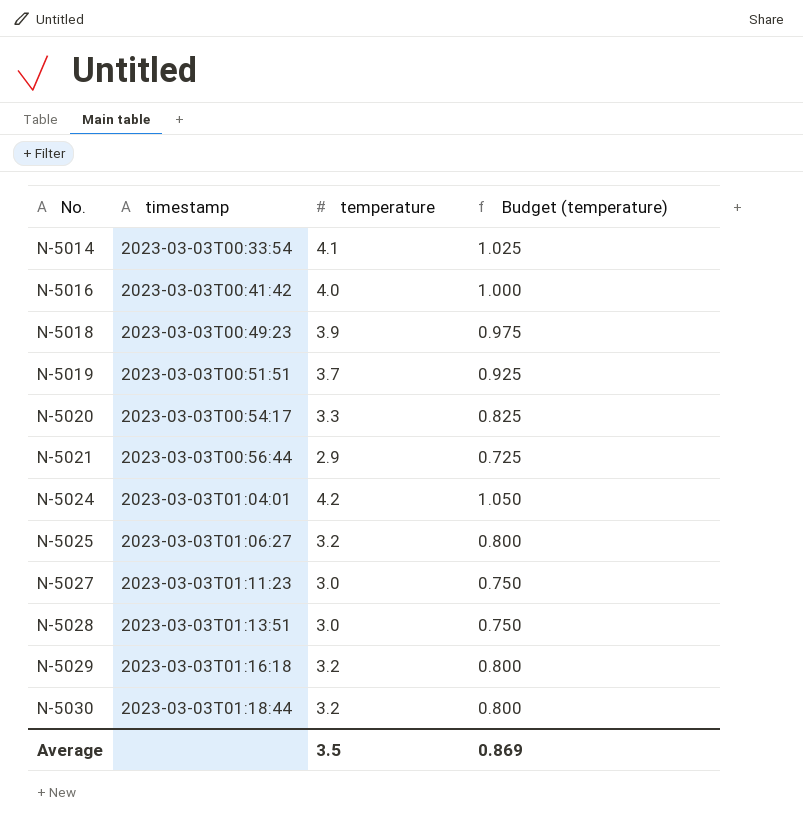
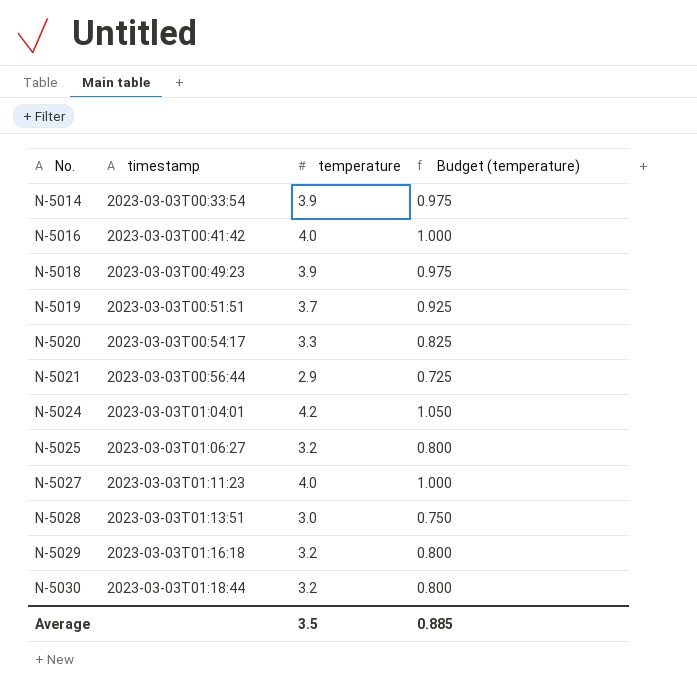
N-5014 | temperature: 4.1 -> 3.9
N-5014 | Budget (temperature): 1.025 -> 0.975
N-5027 | temperature: 3.0 -> 4.0
N-5027 | Budget (temperature): 0.750 -> 1.000
Average | Budget (temperature): 0.869 -> 0.885

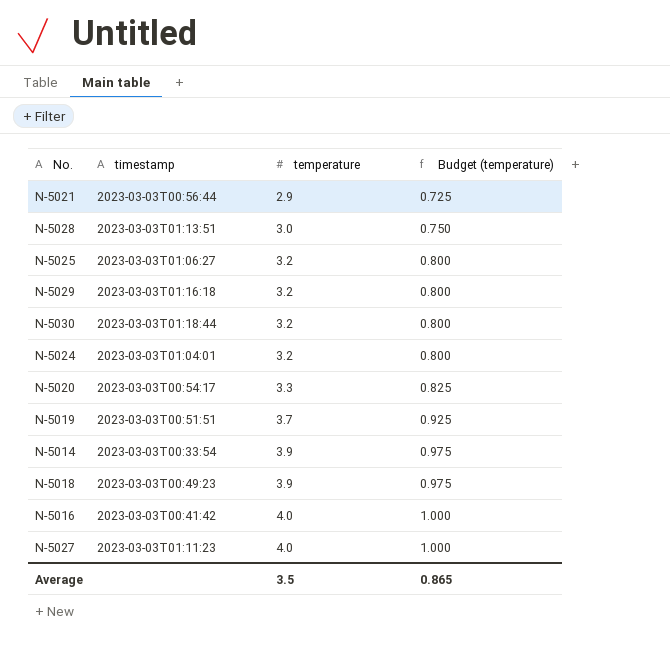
row order: No. ascending -> temperature ascending
N-5024 | temperature: 4.2 -> 3.2
N-5024 | Budget (temperature): 1.050 -> 0.800
Average | Budget (temperature): 0.885 -> 0.865

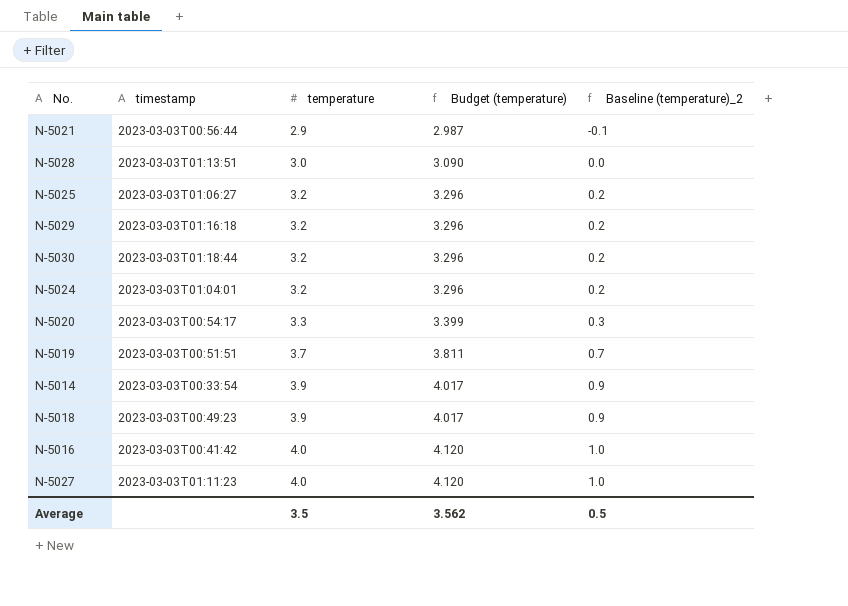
column Budget (temperature) | formula: [temperature] * 0.25 -> [temperature] * 1.03
column Baseline (temperature)_2 | formula: none -> [temperature] - 3
Average | Budget (temperature): 0.865 -> 3.562

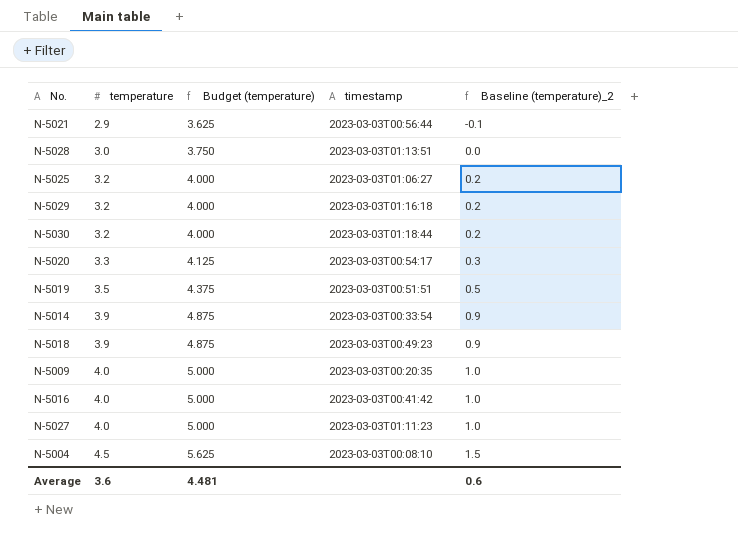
column Budget (temperature) | formula: [temperature] * 1.03 -> [temperature] * 1.25
column timestamp | position: 2 -> 4
row N-5024: 2023-03-03T01:04:01 | 3.2 | 3.296 | 0.2 -> none
N-5019 | temperature: 3.7 -> 3.5
N-5019 | Baseline (temperature)_2: 0.7 -> 0.5
row N-5009: none -> 4.0 | 5.000 | 2023-03-03T00:20:35 | 1.0
row N-5004: none -> 4.5 | 5.625 | 2023-03-03T00:08:10 | 1.5
Average | temperature: 3.5 -> 3.6
Average | Budget (temperature): 3.562 -> 4.481
Average | Baseline (temperature)_2: 0.5 -> 0.6

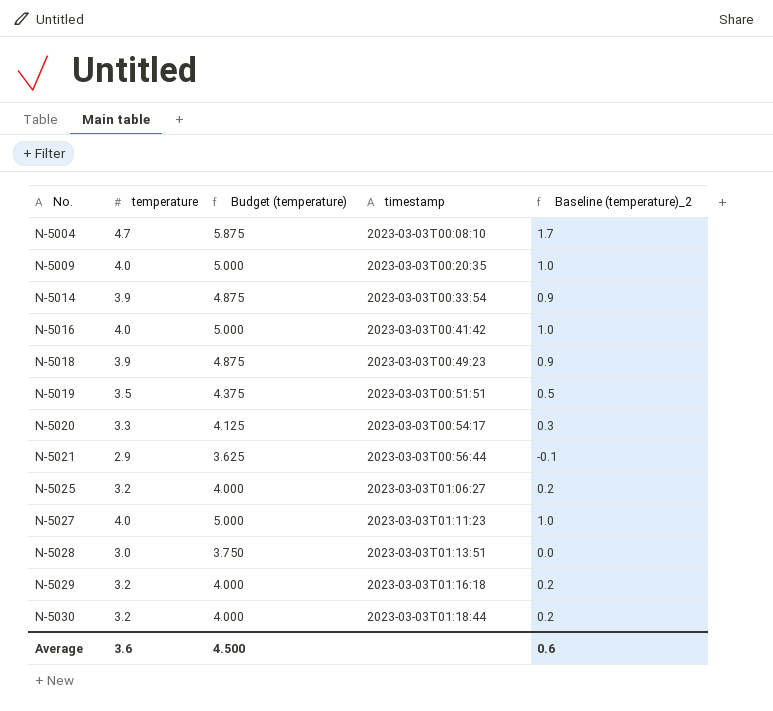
row order: temperature ascending -> No. ascending
N-5004 | temperature: 4.5 -> 4.7
N-5004 | Budget (temperature): 5.625 -> 5.875
N-5004 | Baseline (temperature)_2: 1.5 -> 1.7
Average | Budget (temperature): 4.481 -> 4.500

